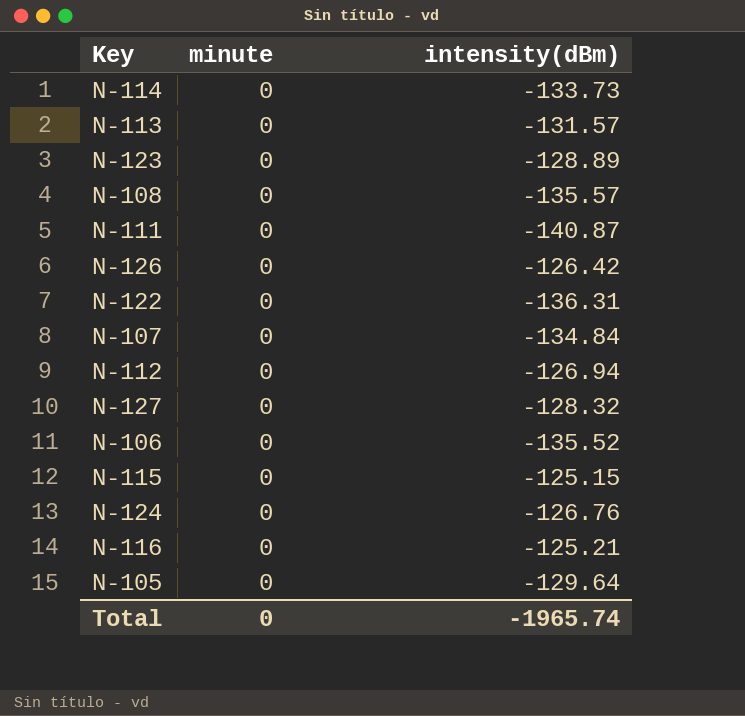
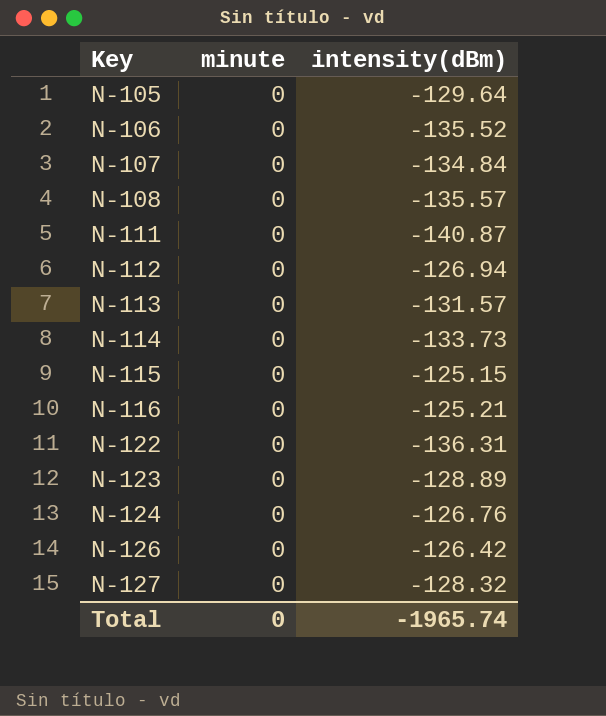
row order: none -> Key ascending

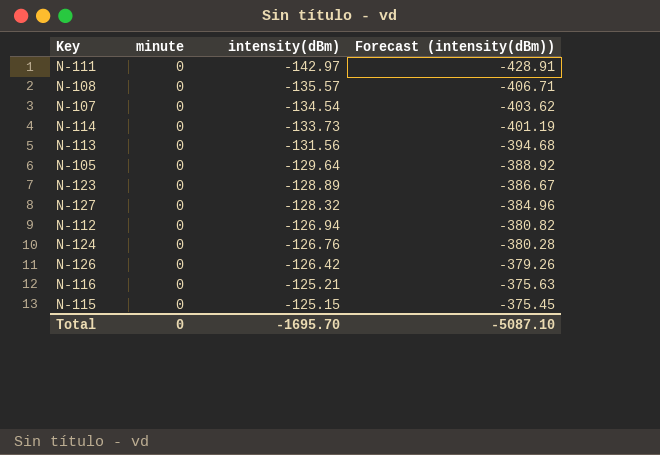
row order: Key ascending -> intensity(dBm) ascending
column Forecast (intensity(dBm)) | formula: none -> [intensity(dBm)] * 3
row N-106: 0 | -135.52 -> none
row N-122: 0 | -136.31 -> none
N-111 | intensity(dBm): -140.87 -> -142.97
N-107 | intensity(dBm): -134.84 -> -134.54
N-113 | intensity(dBm): -131.57 -> -131.56
Total | intensity(dBm): -1965.74 -> -1695.70

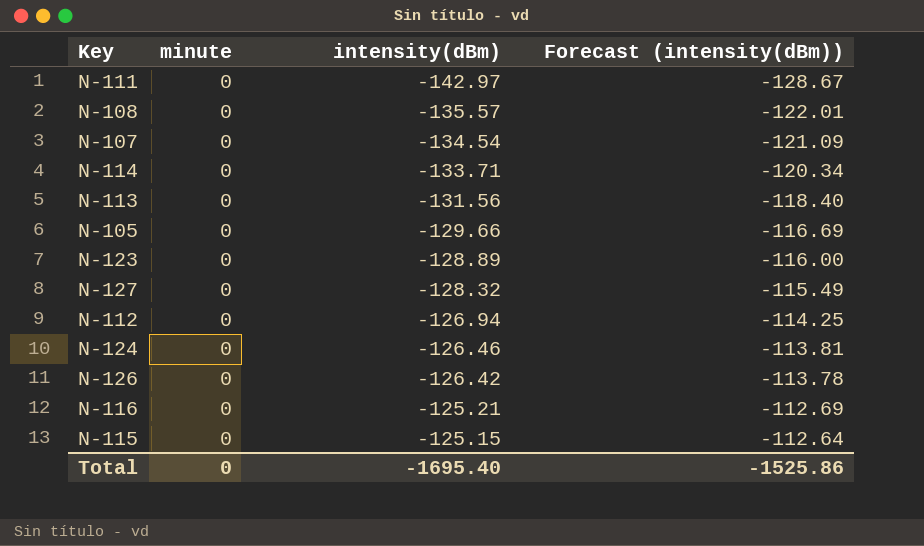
column Forecast (intensity(dBm)) | formula: [intensity(dBm)] * 3 -> [intensity(dBm)] * 0.9
N-114 | intensity(dBm): -133.73 -> -133.71
N-105 | intensity(dBm): -129.64 -> -129.66
N-124 | intensity(dBm): -126.76 -> -126.46
Total | intensity(dBm): -1695.70 -> -1695.40
Total | Forecast (intensity(dBm)): -5087.10 -> -1525.86

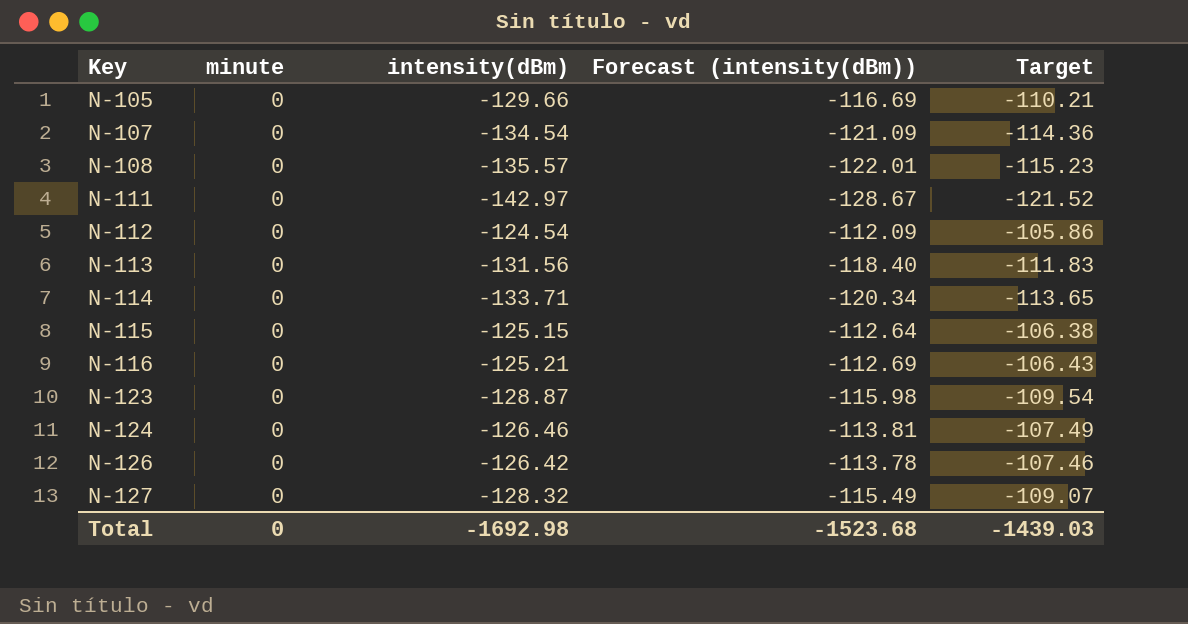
row order: intensity(dBm) ascending -> Key ascending
column Target | formula: none -> [intensity(dBm)] * 0.85
N-112 | intensity(dBm): -126.94 -> -124.54
N-112 | Forecast (intensity(dBm)): -114.25 -> -112.09
N-123 | intensity(dBm): -128.89 -> -128.87
N-123 | Forecast (intensity(dBm)): -116.00 -> -115.98
Total | intensity(dBm): -1695.40 -> -1692.98
Total | Forecast (intensity(dBm)): -1525.86 -> -1523.68

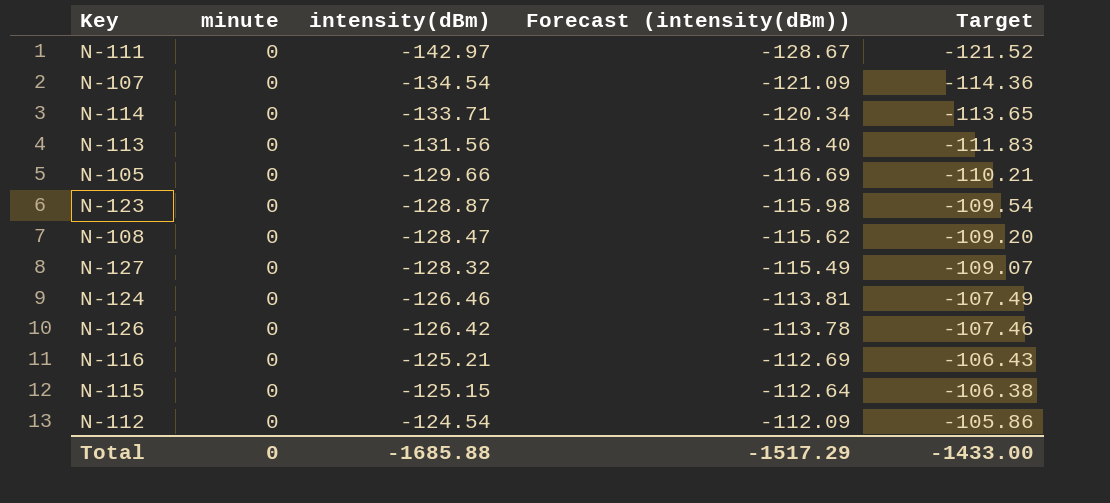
row order: Key ascending -> intensity(dBm) ascending
N-108 | intensity(dBm): -135.57 -> -128.47
N-108 | Forecast (intensity(dBm)): -122.01 -> -115.62
N-108 | Target: -115.23 -> -109.20
Total | intensity(dBm): -1692.98 -> -1685.88
Total | Forecast (intensity(dBm)): -1523.68 -> -1517.29
Total | Target: -1439.03 -> -1433.00

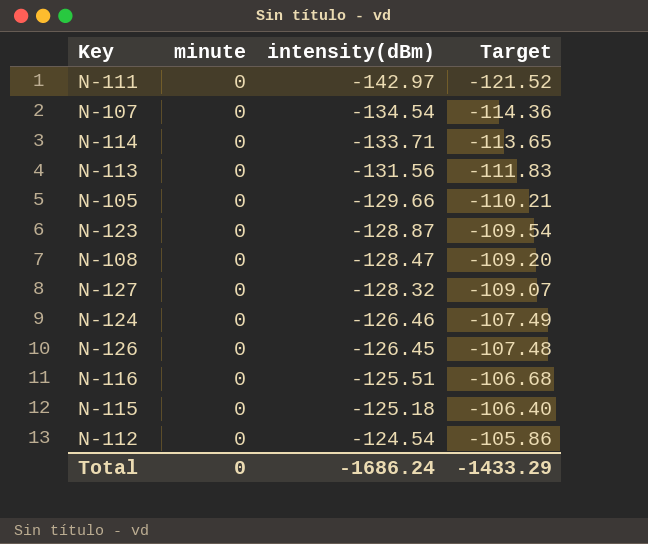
column Forecast (intensity(dBm)) | formula: [intensity(dBm)] * 0.9 -> none
N-126 | intensity(dBm): -126.42 -> -126.45
N-126 | Target: -107.46 -> -107.48
N-116 | intensity(dBm): -125.21 -> -125.51
N-116 | Target: -106.43 -> -106.68
N-115 | intensity(dBm): -125.15 -> -125.18
N-115 | Target: -106.38 -> -106.40
Total | intensity(dBm): -1685.88 -> -1686.24
Total | Target: -1433.00 -> -1433.29

